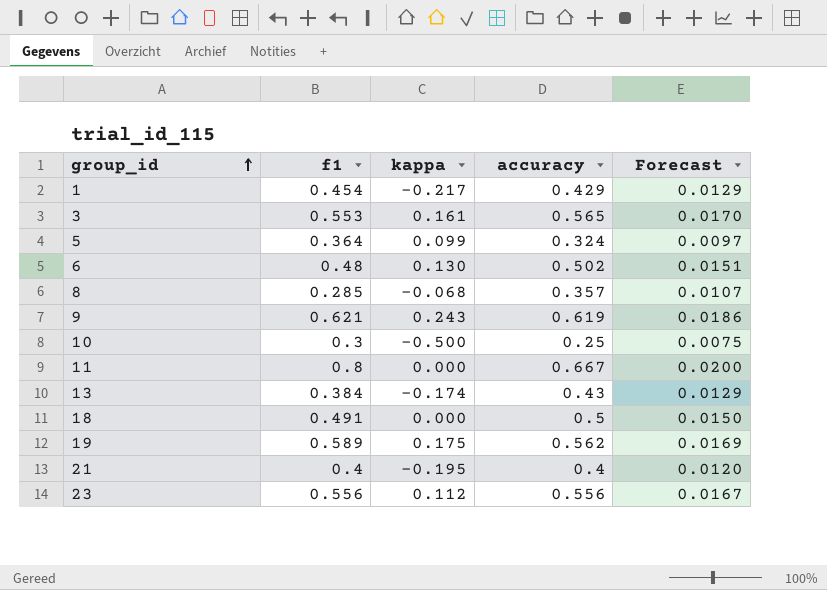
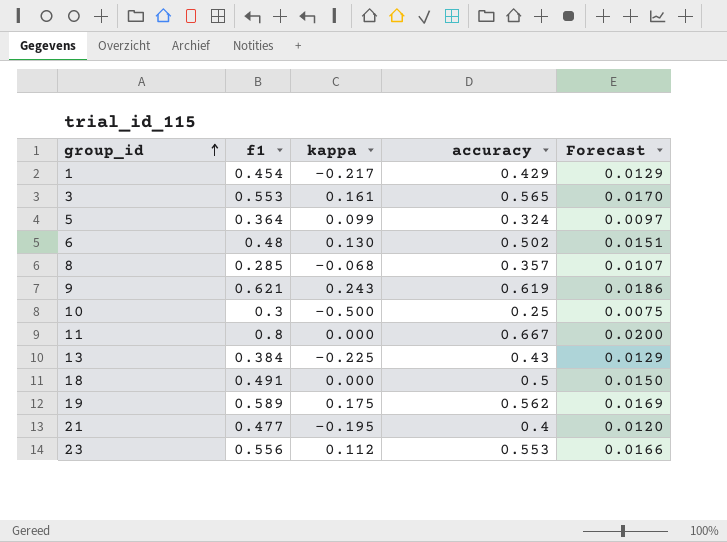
13 | kappa: -0.174 -> -0.225
21 | f1: 0.4 -> 0.477
23 | accuracy: 0.556 -> 0.553
23 | Forecast: 0.0167 -> 0.0166

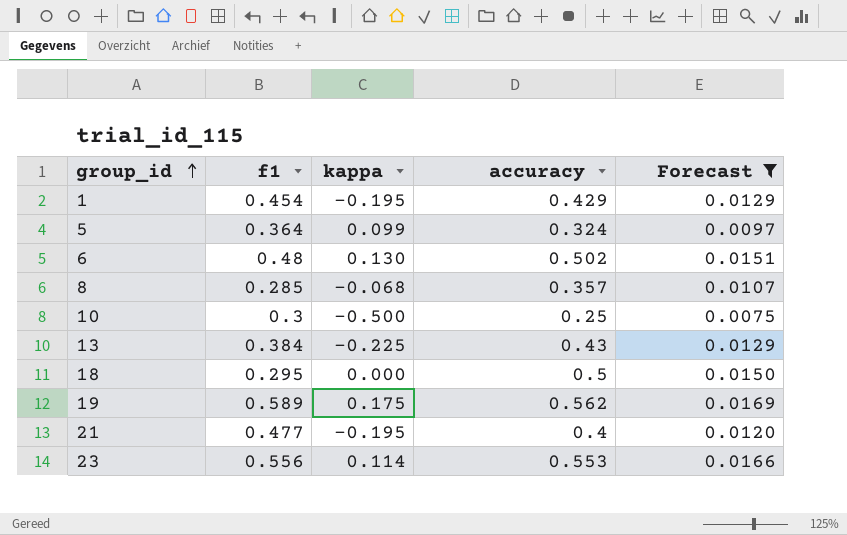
filter: none -> Forecast <= 0.0169
1 | kappa: -0.217 -> -0.195
18 | f1: 0.491 -> 0.295
23 | kappa: 0.112 -> 0.114

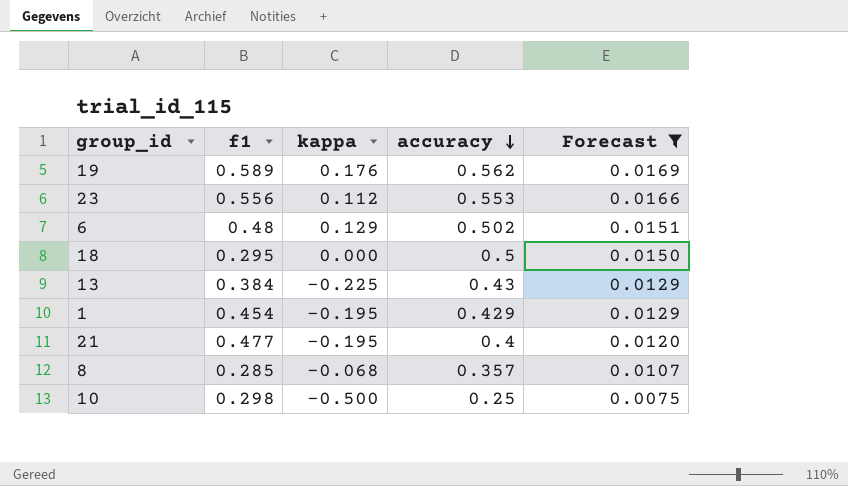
row order: group_id ascending -> accuracy descending
row 5: 0.364 | 0.099 | 0.324 | 0.0097 -> none
19 | kappa: 0.175 -> 0.176
23 | kappa: 0.114 -> 0.112
6 | kappa: 0.130 -> 0.129
10 | f1: 0.3 -> 0.298

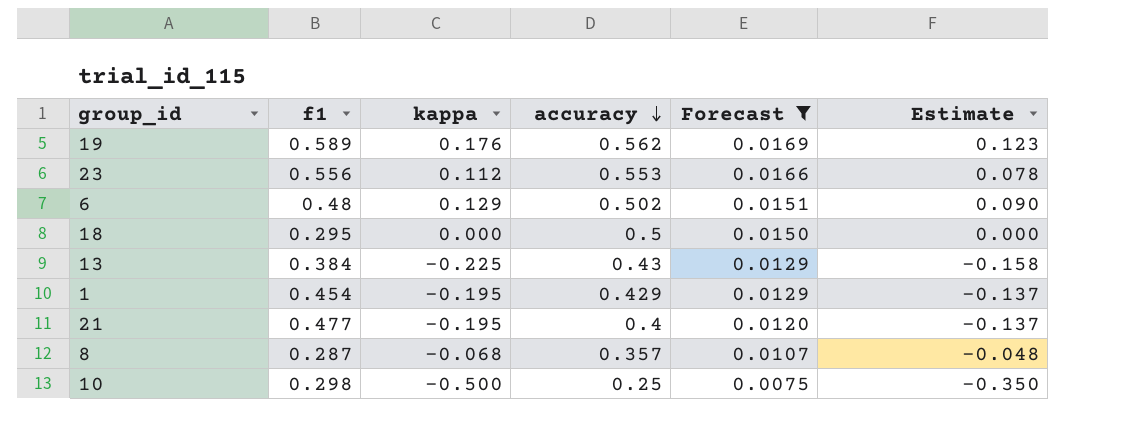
column Estimate | formula: none -> [kappa] * 0.7
8 | f1: 0.285 -> 0.287

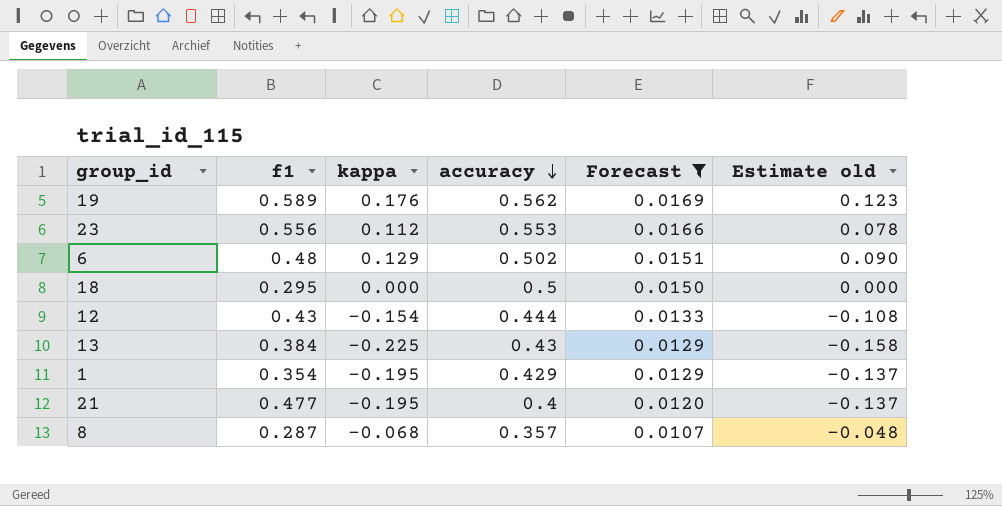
column name: Estimate -> Estimate old
row 10: 0.298 | -0.500 | 0.25 | 0.0075 | -0.350 -> none
row 12: none -> 0.43 | -0.154 | 0.444 | 0.0133 | -0.108
1 | f1: 0.454 -> 0.354

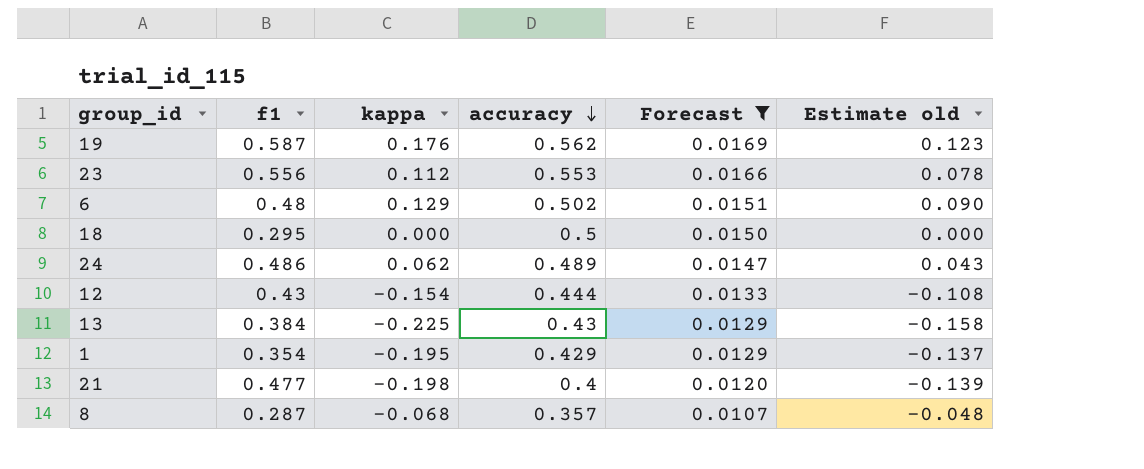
19 | f1: 0.589 -> 0.587
row 24: none -> 0.486 | 0.062 | 0.489 | 0.0147 | 0.043
21 | kappa: -0.195 -> -0.198
21 | Estimate old: -0.137 -> -0.139

